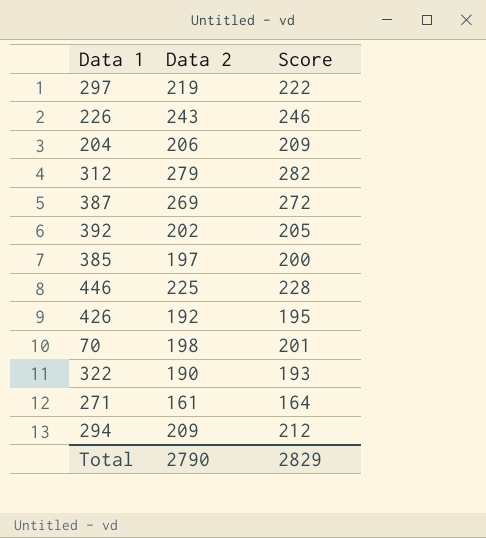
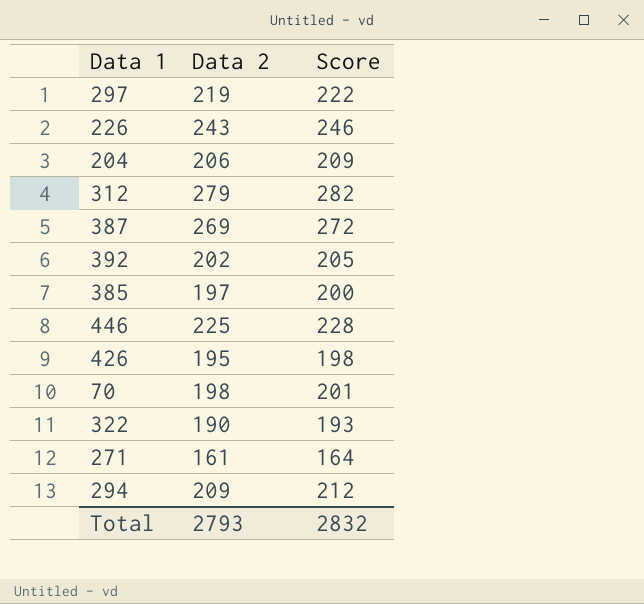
426 | Data 2: 192 -> 195
426 | Score: 195 -> 198
Total | Data 2: 2790 -> 2793
Total | Score: 2829 -> 2832

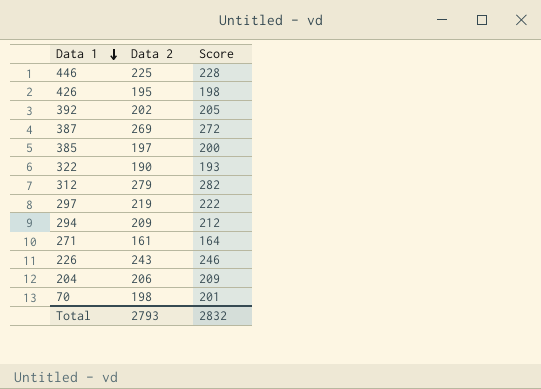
row order: none -> Data 1 descending

